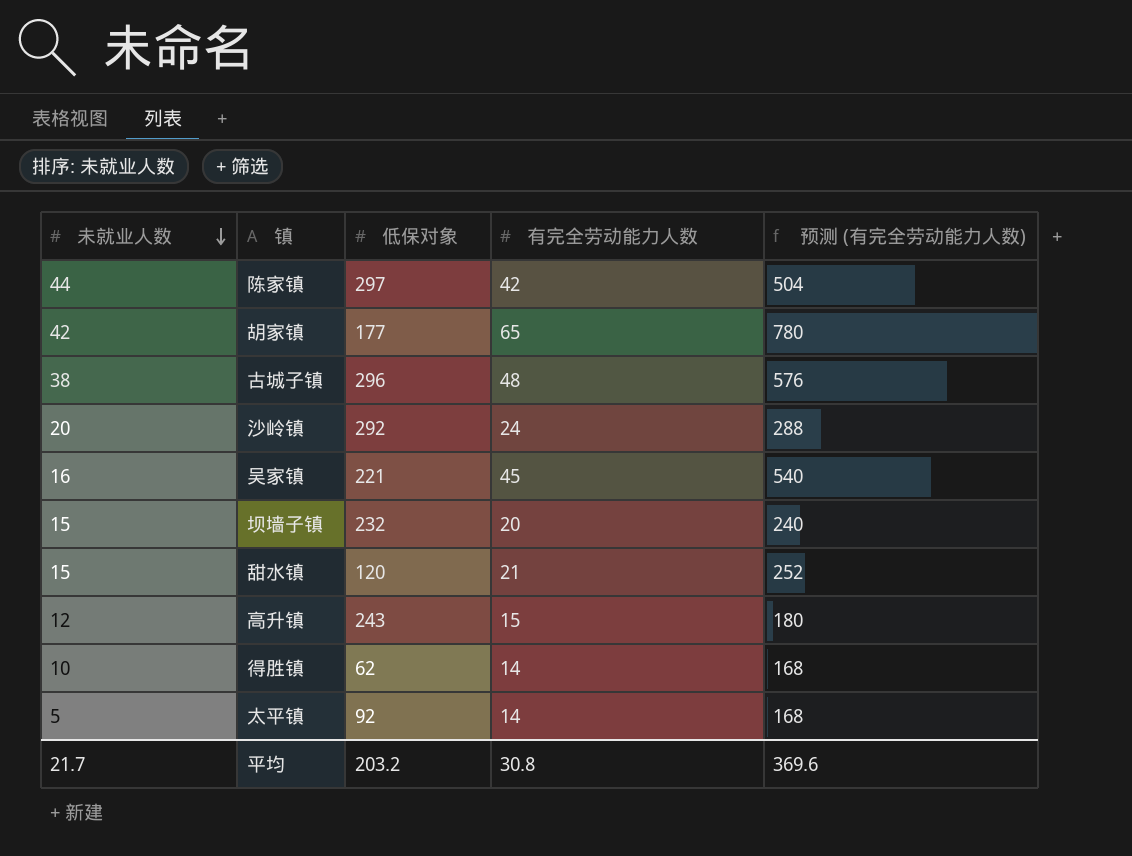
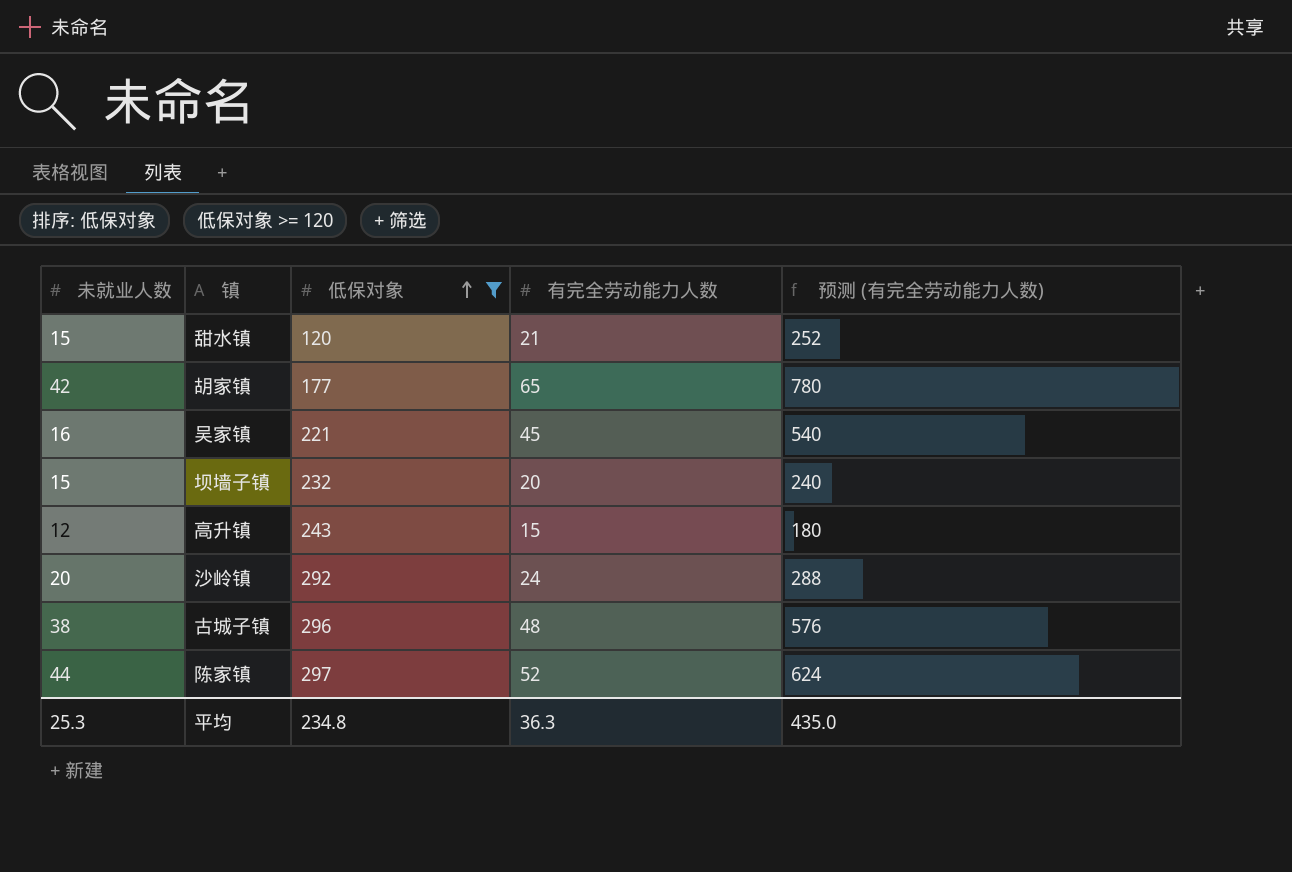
filter: none -> 低保对象 >= 120
row order: 未就业人数 descending -> 低保对象 ascending
陈家镇 | 有完全劳动能力人数: 42 -> 52
陈家镇 | 预测 (有完全劳动能力人数): 504 -> 624
平均 | 未就业人数: 21.7 -> 25.3
平均 | 低保对象: 203.2 -> 234.8
平均 | 有完全劳动能力人数: 30.8 -> 36.3
平均 | 预测 (有完全劳动能力人数): 369.6 -> 435.0

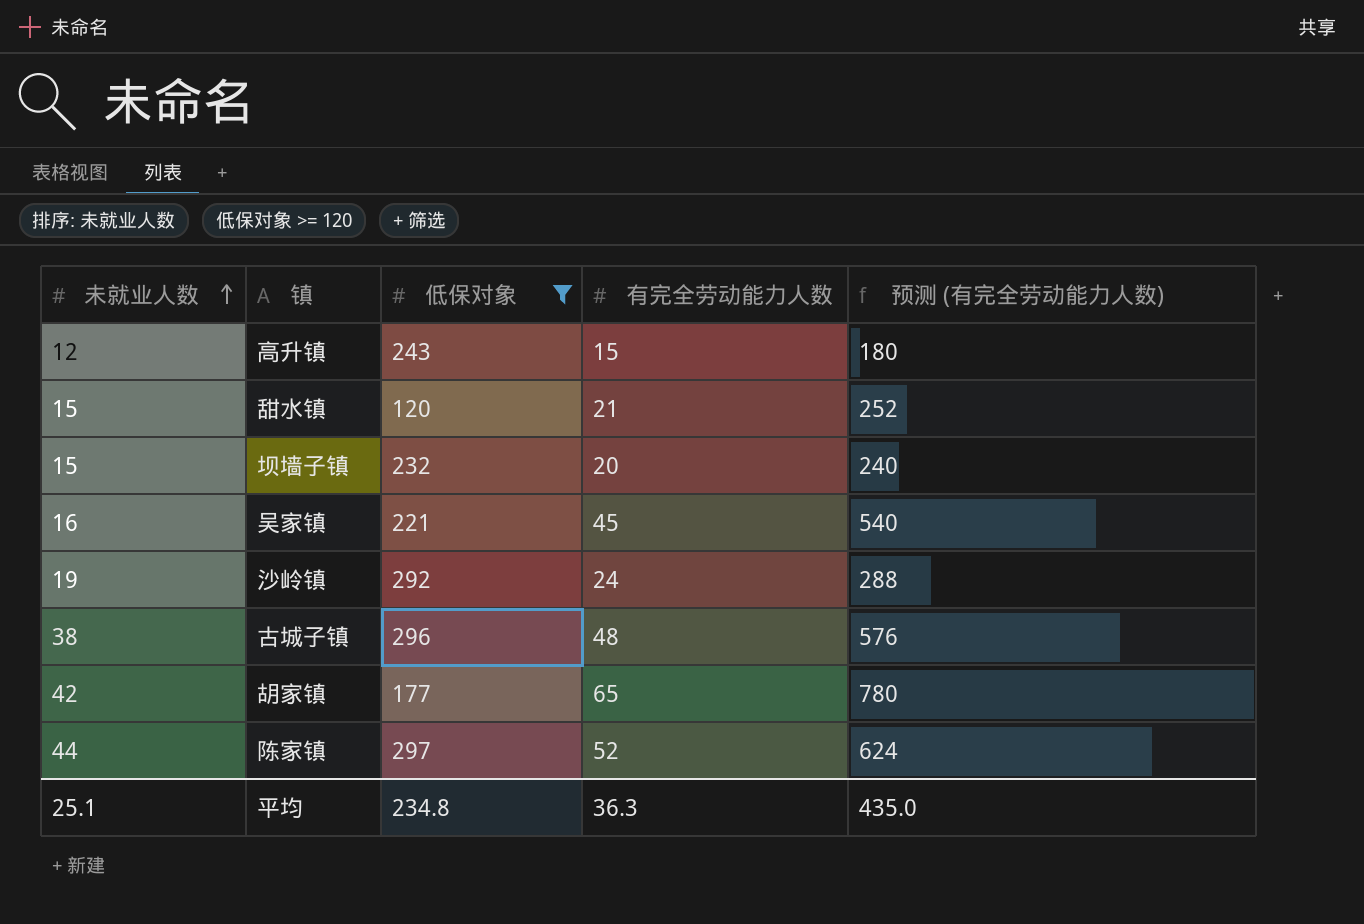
row order: 低保对象 ascending -> 未就业人数 ascending
沙岭镇 | 未就业人数: 20 -> 19
平均 | 未就业人数: 25.3 -> 25.1

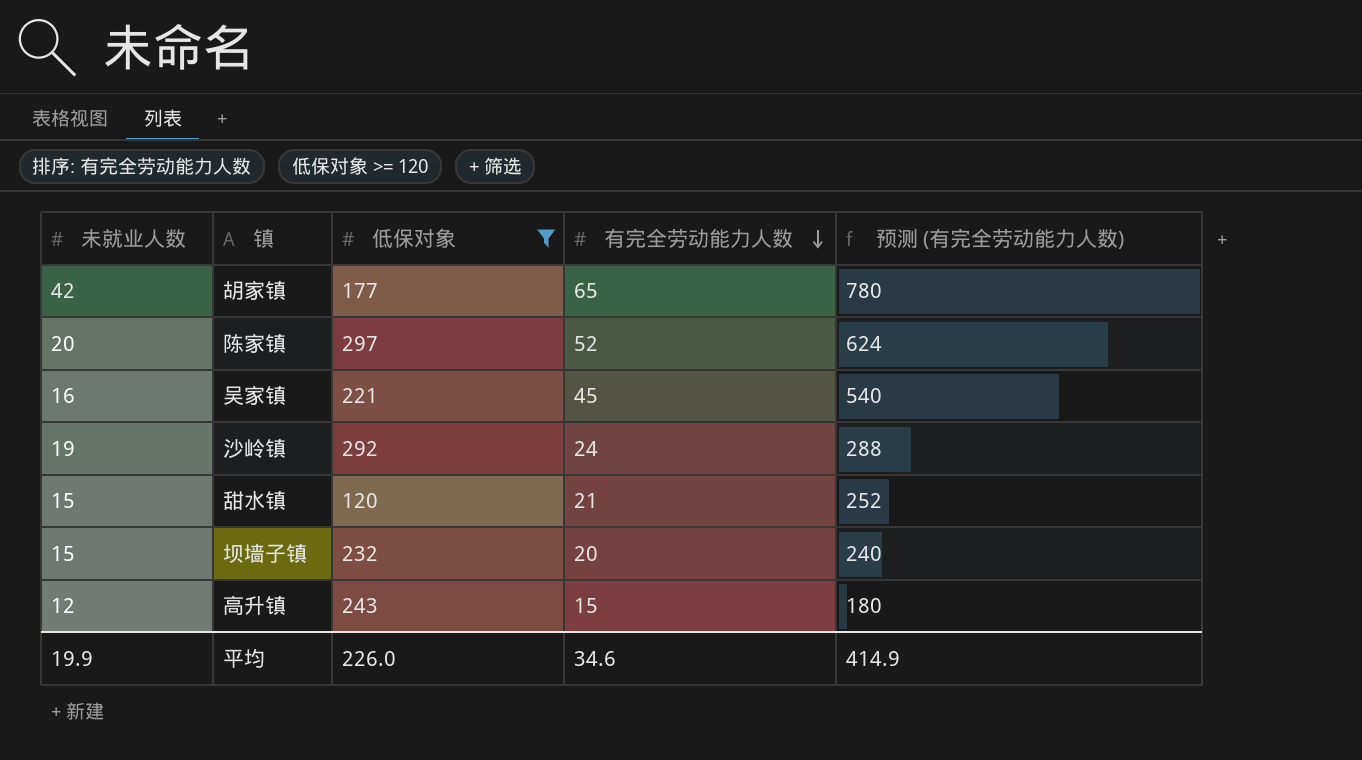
row order: 未就业人数 ascending -> 有完全劳动能力人数 descending
row 古城子镇: 38 | 296 | 48 | 576 -> none
陈家镇 | 未就业人数: 44 -> 20
平均 | 未就业人数: 25.1 -> 19.9
平均 | 低保对象: 234.8 -> 226.0
平均 | 有完全劳动能力人数: 36.3 -> 34.6
平均 | 预测 (有完全劳动能力人数): 435.0 -> 414.9

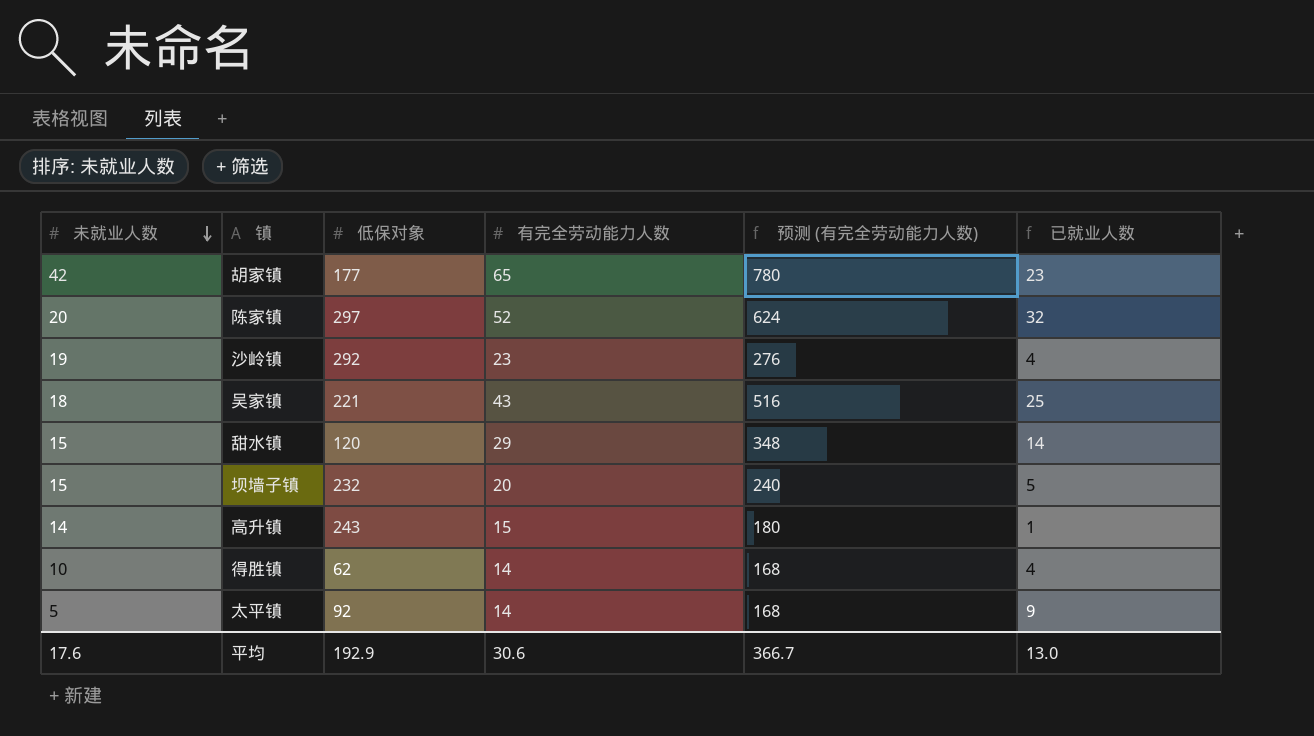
filter: 低保对象 >= 120 -> none
row order: 有完全劳动能力人数 descending -> 未就业人数 descending
column 已就业人数 | formula: none -> [有完全劳动能力人数] - [未就业人数]
沙岭镇 | 有完全劳动能力人数: 24 -> 23
沙岭镇 | 预测 (有完全劳动能力人数): 288 -> 276
吴家镇 | 未就业人数: 16 -> 18
吴家镇 | 有完全劳动能力人数: 45 -> 43
吴家镇 | 预测 (有完全劳动能力人数): 540 -> 516
甜水镇 | 有完全劳动能力人数: 21 -> 29
甜水镇 | 预测 (有完全劳动能力人数): 252 -> 348
高升镇 | 未就业人数: 12 -> 14
平均 | 未就业人数: 19.9 -> 17.6
平均 | 低保对象: 226.0 -> 192.9
平均 | 有完全劳动能力人数: 34.6 -> 30.6
平均 | 预测 (有完全劳动能力人数): 414.9 -> 366.7

